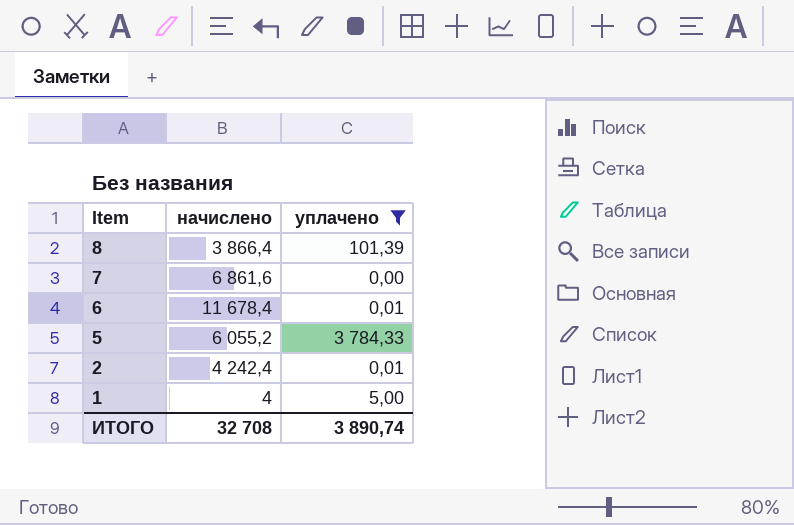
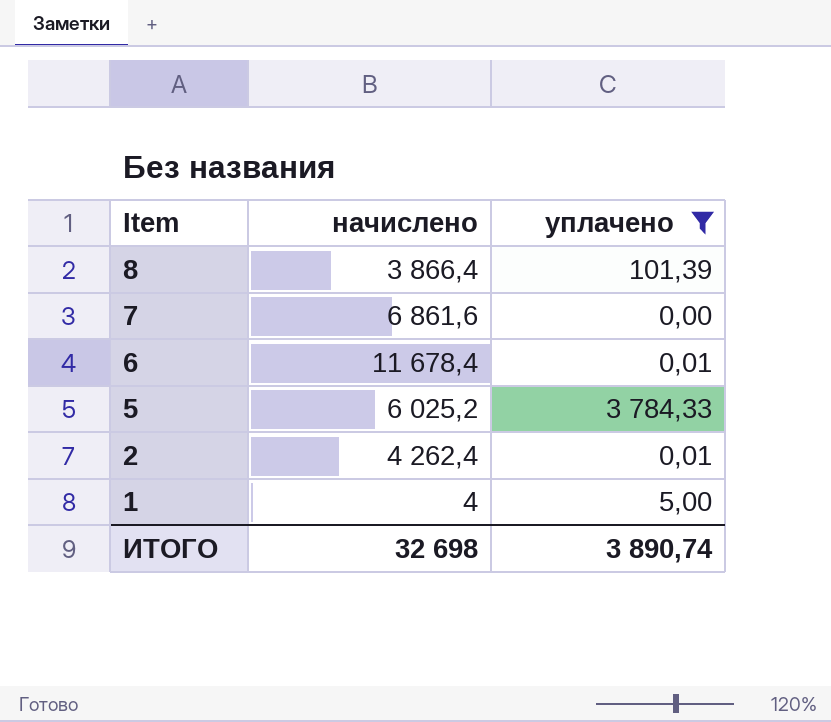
5 | начислено: 6 055,2 -> 6 025,2
2 | начислено: 4 242,4 -> 4 262,4
ИТОГО | начислено: 32 708 -> 32 698

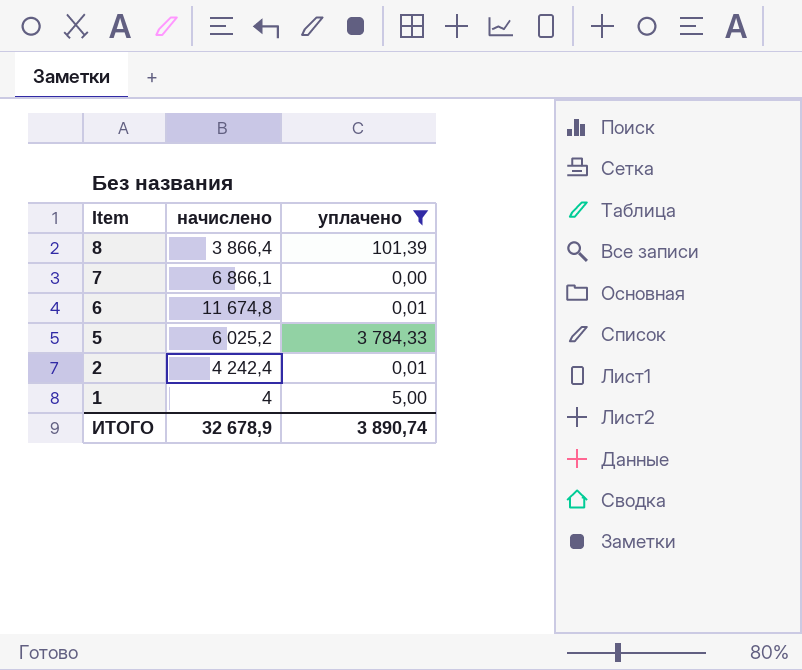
7 | начислено: 6 861,6 -> 6 866,1
6 | начислено: 11 678,4 -> 11 674,8
2 | начислено: 4 262,4 -> 4 242,4
ИТОГО | начислено: 32 698 -> 32 678,9

